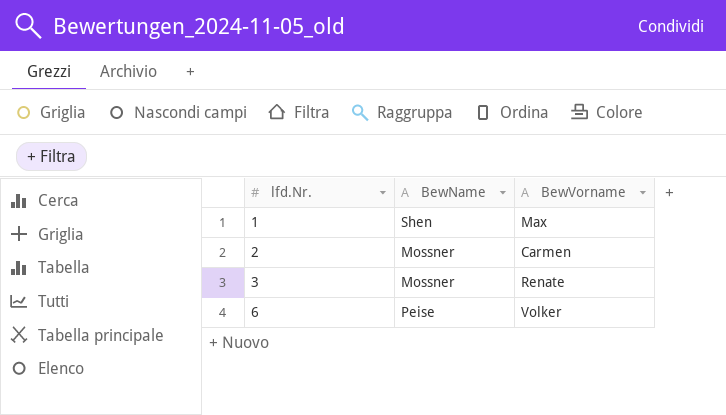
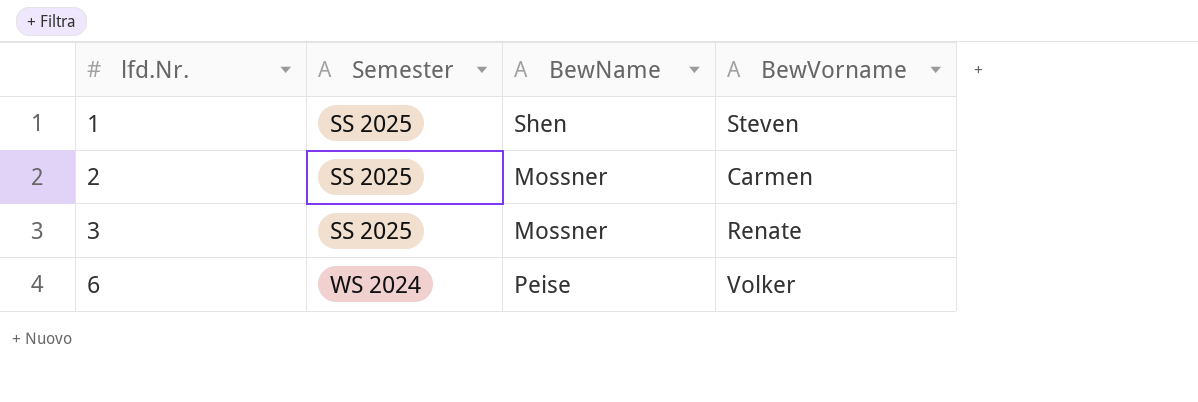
column Semester | position: none -> 2
1 | BewVorname: Max -> Steven

